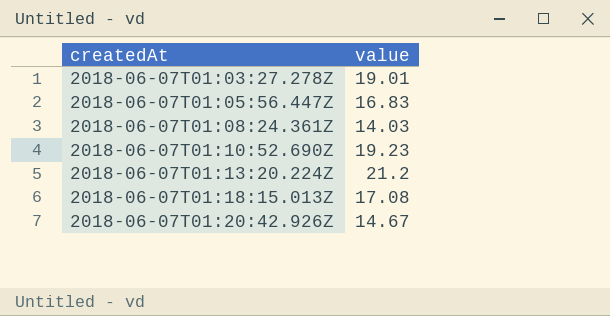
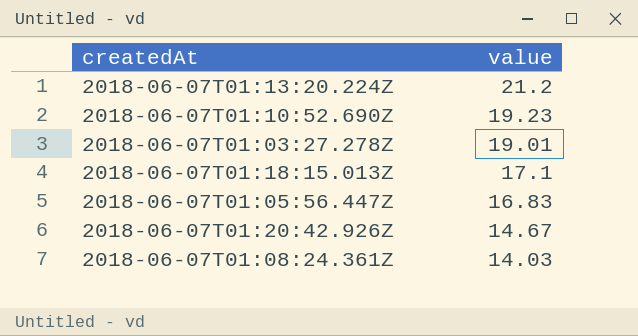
row order: createdAt ascending -> value descending
2018-06-07T01:18:15.013Z | value: 17.08 -> 17.1

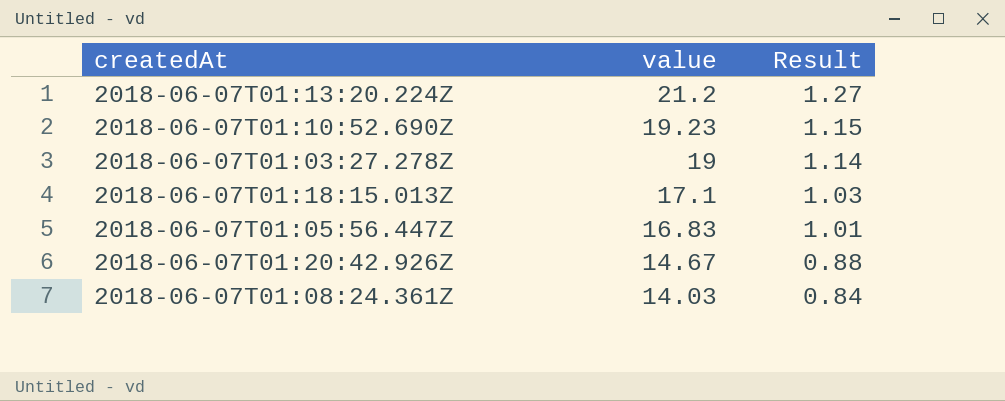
column Result | formula: none -> [value] * 0.06
2018-06-07T01:03:27.278Z | value: 19.01 -> 19

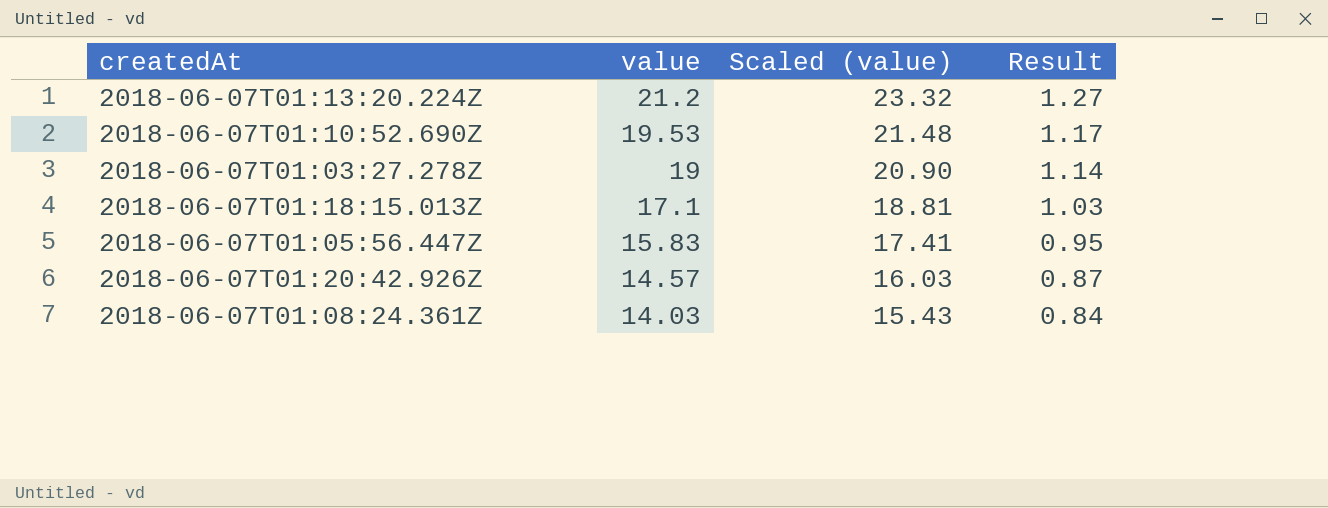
column Scaled (value) | formula: none -> [value] * 1.1
2018-06-07T01:10:52.690Z | value: 19.23 -> 19.53
2018-06-07T01:10:52.690Z | Result: 1.15 -> 1.17
2018-06-07T01:05:56.447Z | value: 16.83 -> 15.83
2018-06-07T01:05:56.447Z | Result: 1.01 -> 0.95
2018-06-07T01:20:42.926Z | value: 14.67 -> 14.57
2018-06-07T01:20:42.926Z | Result: 0.88 -> 0.87

